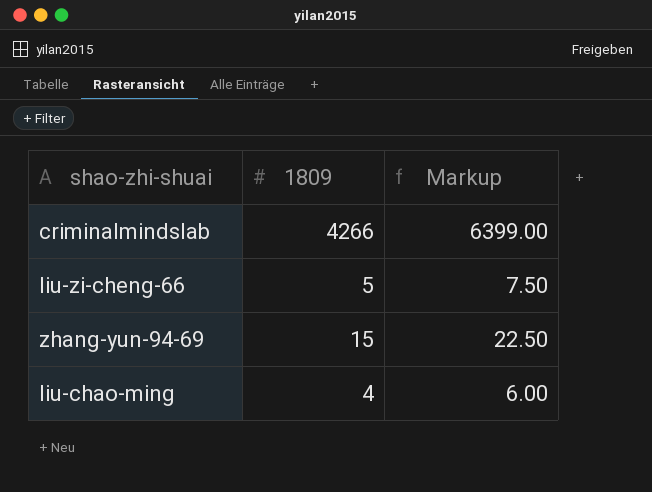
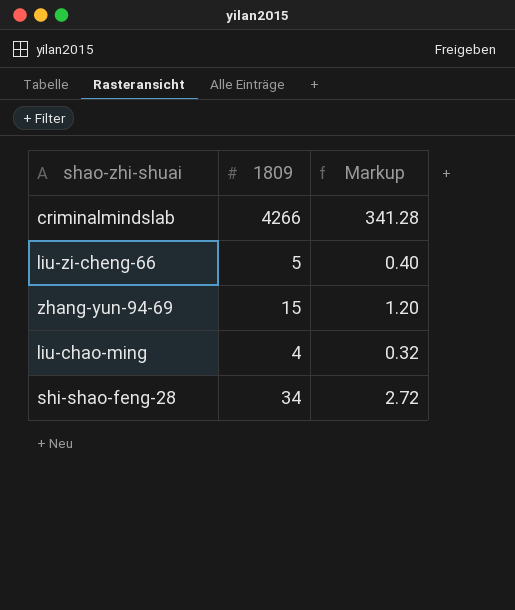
column Markup | formula: [1809] * 1.5 -> [1809] * 0.08
row shi-shao-feng-28: none -> 34 | 2.72

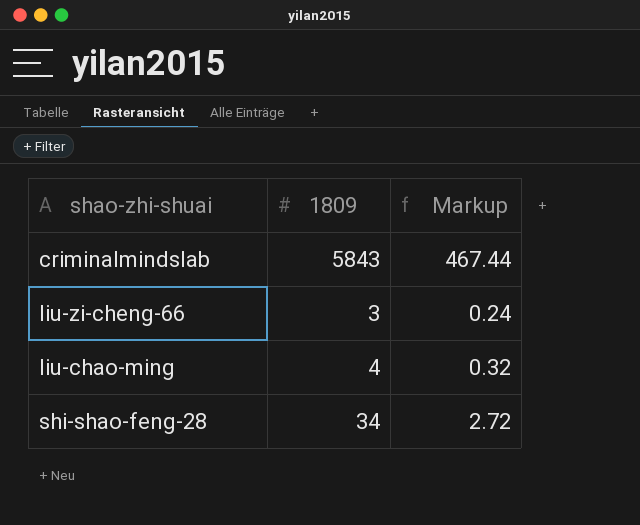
row zhang-yun-94-69: 15 | 1.20 -> none
criminalmindslab | 1809: 4266 -> 5843
criminalmindslab | Markup: 341.28 -> 467.44
liu-zi-cheng-66 | 1809: 5 -> 3
liu-zi-cheng-66 | Markup: 0.40 -> 0.24

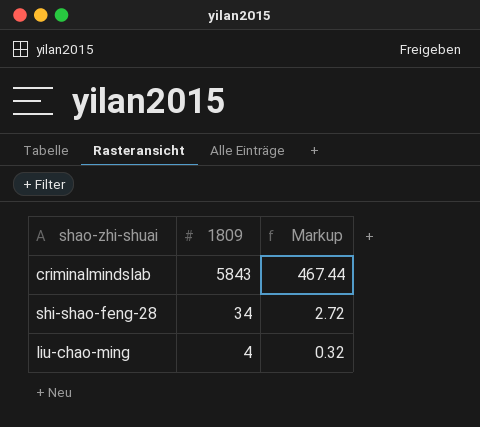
row order: none -> 1809 descending
row liu-zi-cheng-66: 3 | 0.24 -> none

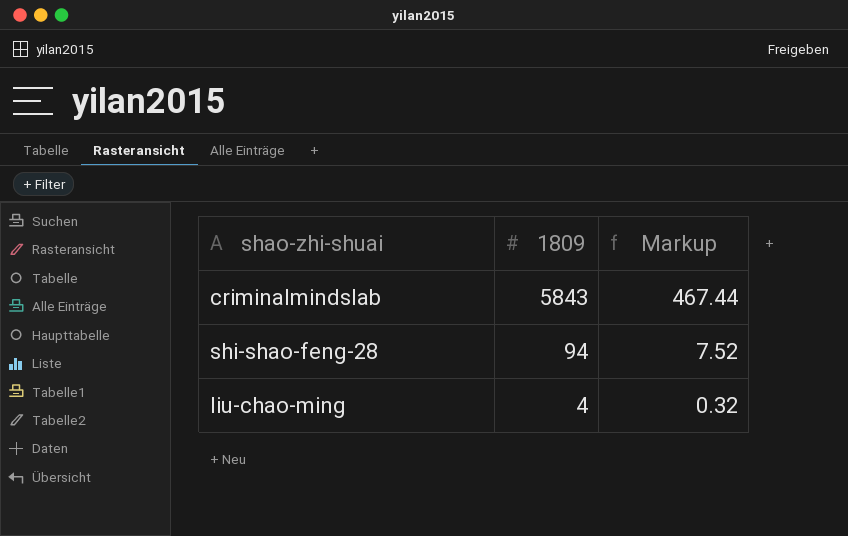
shi-shao-feng-28 | 1809: 34 -> 94
shi-shao-feng-28 | Markup: 2.72 -> 7.52

